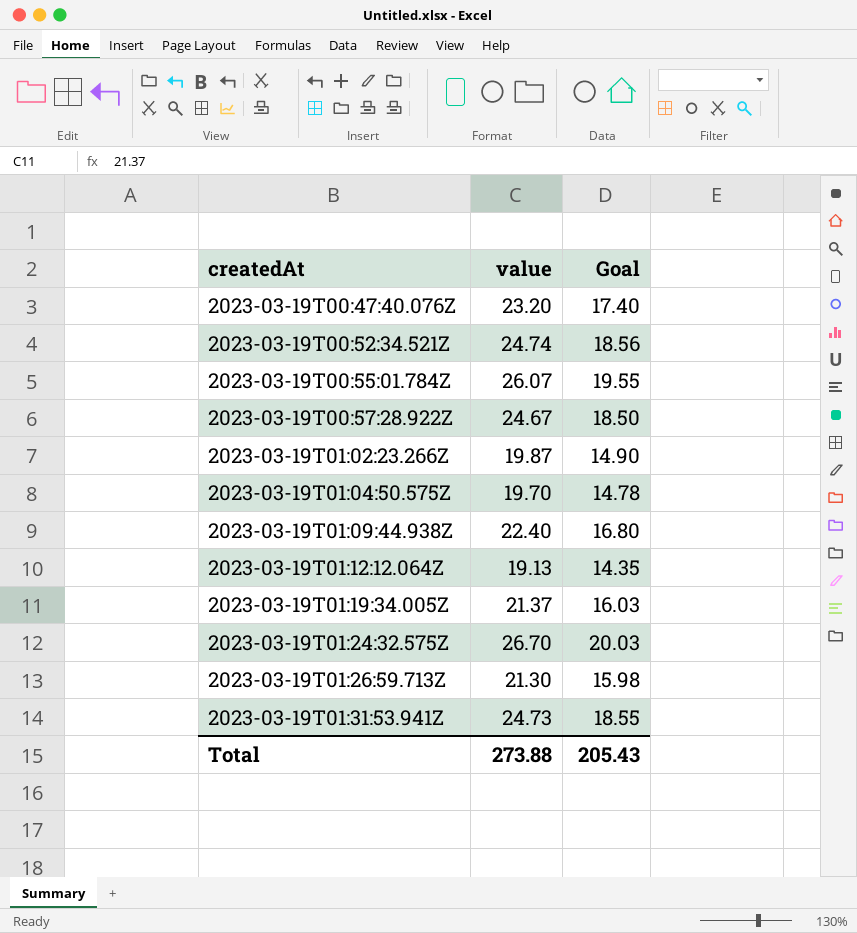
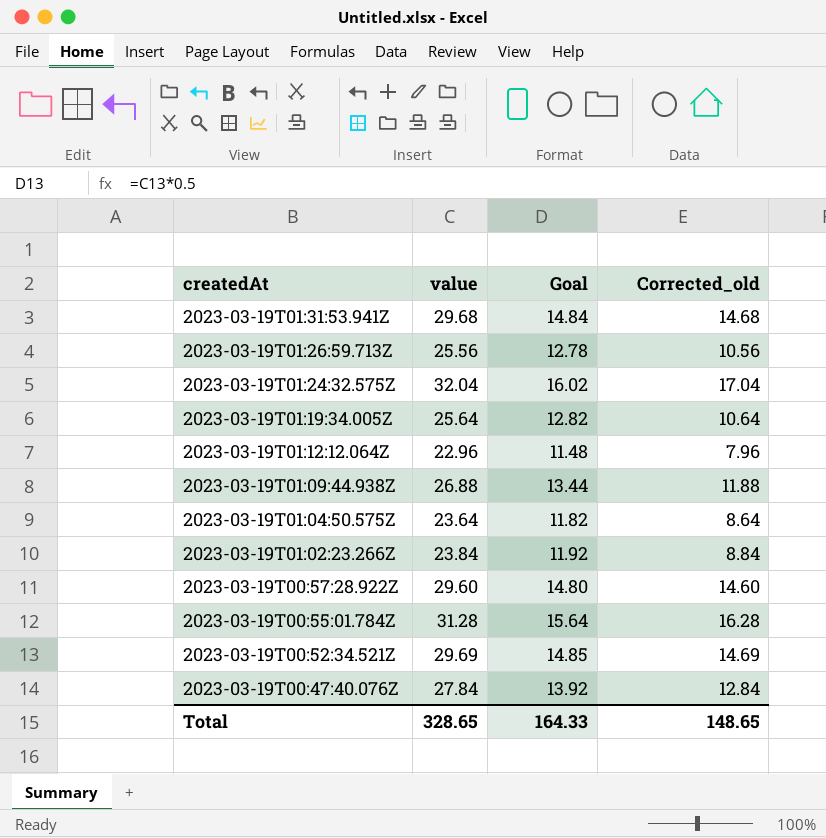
row order: createdAt ascending -> createdAt descending
column Goal | formula: [value] * 0.75 -> [value] * 0.5
column Corrected_old | formula: none -> [value] - 15
2023-03-19T01:31:53.941Z | value: 24.73 -> 29.68
2023-03-19T01:26:59.713Z | value: 21.30 -> 25.56
2023-03-19T01:24:32.575Z | value: 26.70 -> 32.04
2023-03-19T01:19:34.005Z | value: 21.37 -> 25.64
2023-03-19T01:12:12.064Z | value: 19.13 -> 22.96
2023-03-19T01:09:44.938Z | value: 22.40 -> 26.88
2023-03-19T01:04:50.575Z | value: 19.70 -> 23.64
2023-03-19T01:02:23.266Z | value: 19.87 -> 23.84
2023-03-19T00:57:28.922Z | value: 24.67 -> 29.60
2023-03-19T00:55:01.784Z | value: 26.07 -> 31.28
2023-03-19T00:52:34.521Z | value: 24.74 -> 29.69
2023-03-19T00:47:40.076Z | value: 23.20 -> 27.84
Total | value: 273.88 -> 328.65
Total | Goal: 205.43 -> 164.33

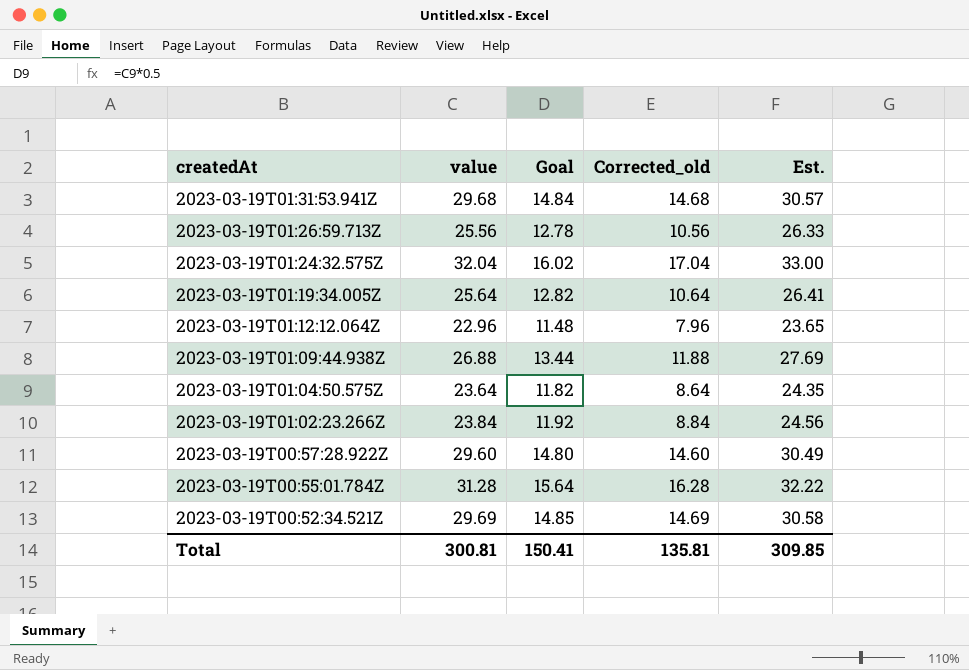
column Est. | formula: none -> [value] * 1.03
row 2023-03-19T00:47:40.076Z: 27.84 | 13.92 | 12.84 -> none
Total | value: 328.65 -> 300.81
Total | Goal: 164.33 -> 150.41
Total | Corrected_old: 148.65 -> 135.81

